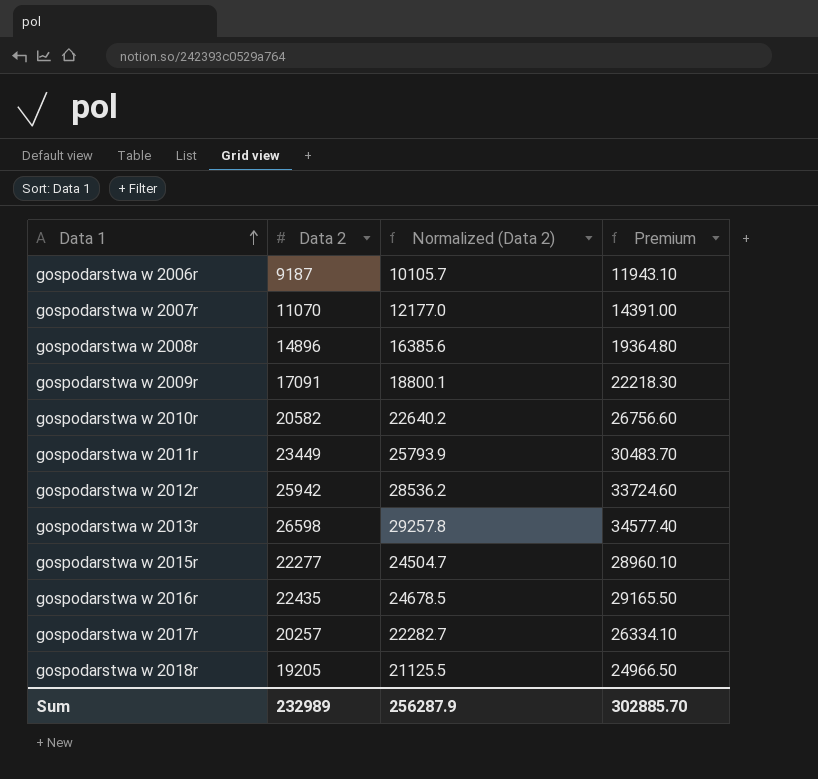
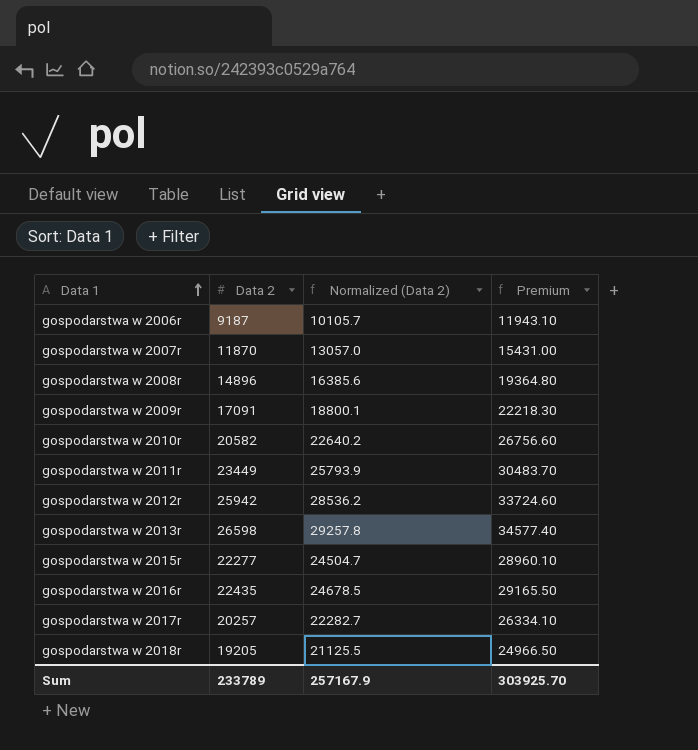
gospodarstwa w 2007r | Data 2: 11070 -> 11870
gospodarstwa w 2007r | Normalized (Data 2): 12177.0 -> 13057.0
gospodarstwa w 2007r | Premium: 14391.00 -> 15431.00
Sum | Data 2: 232989 -> 233789
Sum | Normalized (Data 2): 256287.9 -> 257167.9
Sum | Premium: 302885.70 -> 303925.70

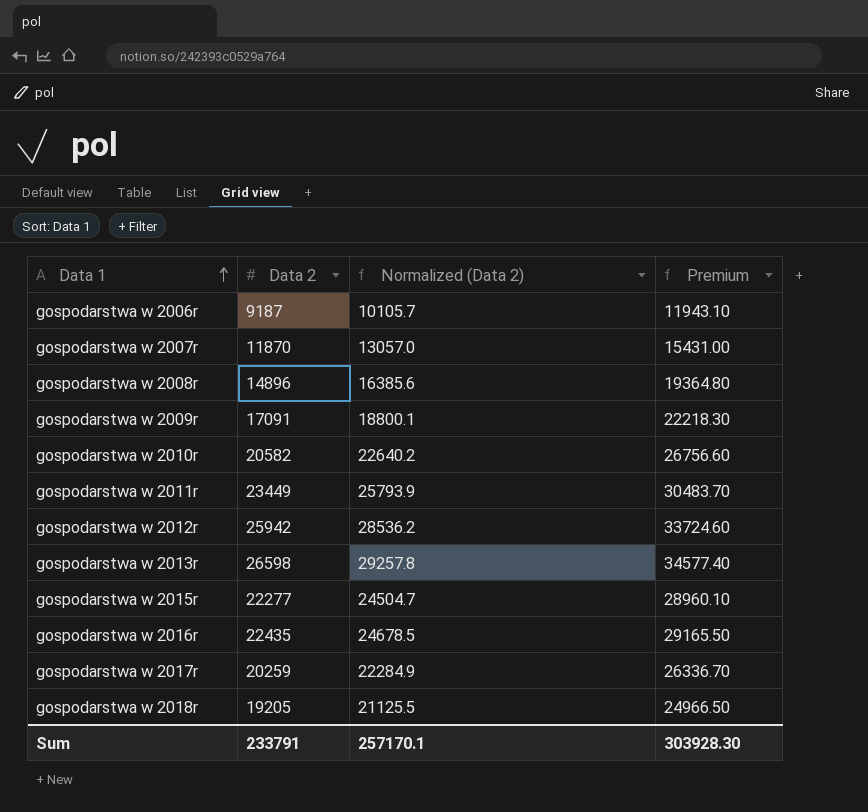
gospodarstwa w 2017r | Data 2: 20257 -> 20259
gospodarstwa w 2017r | Normalized (Data 2): 22282.7 -> 22284.9
gospodarstwa w 2017r | Premium: 26334.10 -> 26336.70
Sum | Data 2: 233789 -> 233791
Sum | Normalized (Data 2): 257167.9 -> 257170.1
Sum | Premium: 303925.70 -> 303928.30

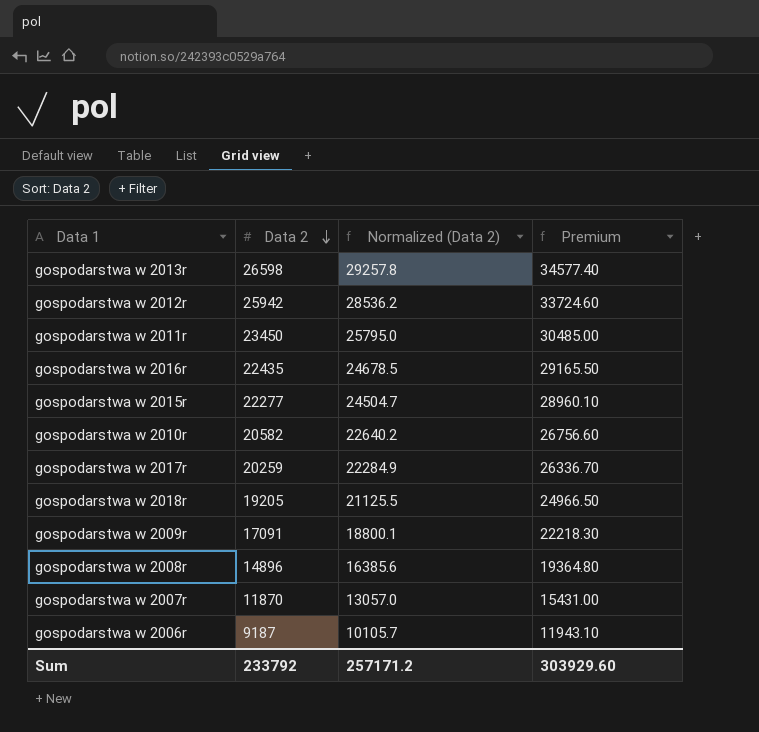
row order: Data 1 ascending -> Data 2 descending
gospodarstwa w 2011r | Data 2: 23449 -> 23450
gospodarstwa w 2011r | Normalized (Data 2): 25793.9 -> 25795.0
gospodarstwa w 2011r | Premium: 30483.70 -> 30485.00
Sum | Data 2: 233791 -> 233792
Sum | Normalized (Data 2): 257170.1 -> 257171.2
Sum | Premium: 303928.30 -> 303929.60

